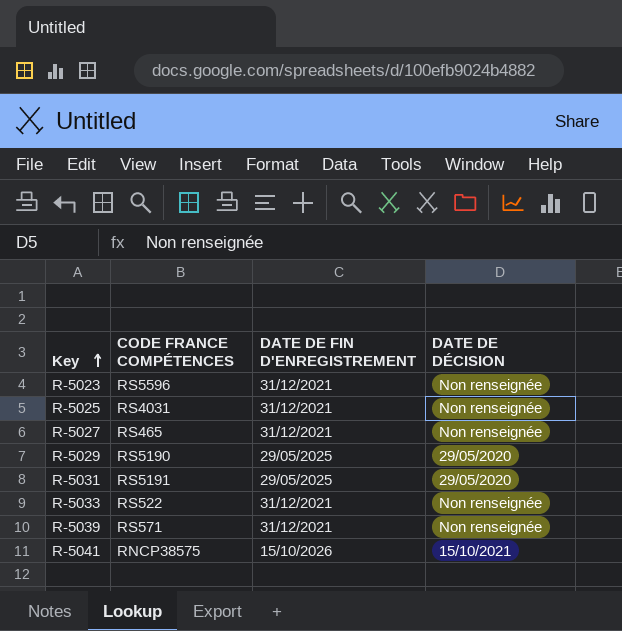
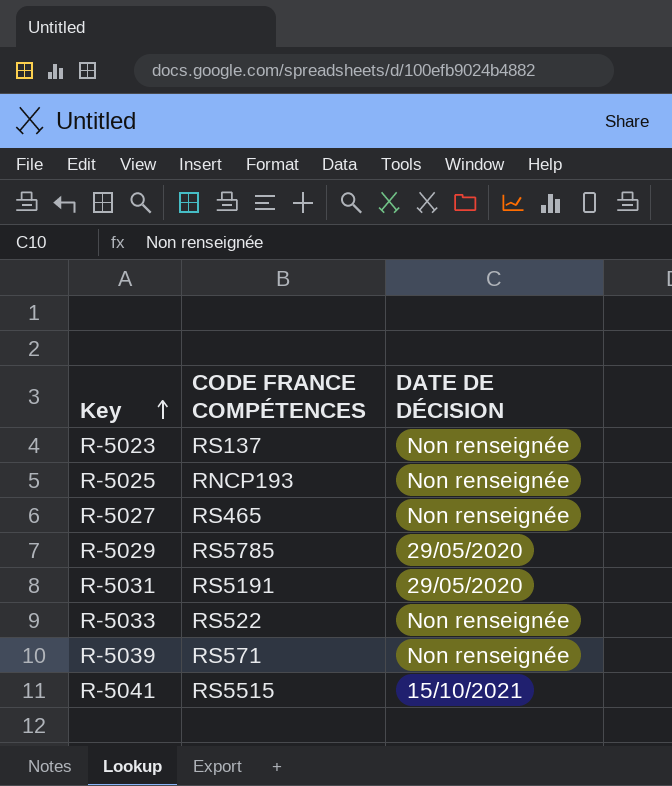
column DATE DE FIN D'ENREGISTREMENT | position: 3 -> none
R-5023 | CODE FRANCE COMPÉTENCES: RS5596 -> RS137
R-5025 | CODE FRANCE COMPÉTENCES: RS4031 -> RNCP193
R-5029 | CODE FRANCE COMPÉTENCES: RS5190 -> RS5785
R-5041 | CODE FRANCE COMPÉTENCES: RNCP38575 -> RS5515

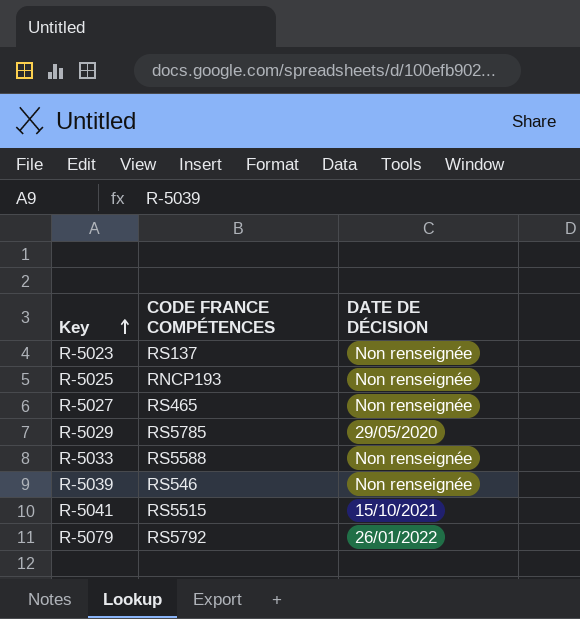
row R-5031: RS5191 | 29/05/2020 -> none
R-5033 | CODE FRANCE COMPÉTENCES: RS522 -> RS5588
R-5039 | CODE FRANCE COMPÉTENCES: RS571 -> RS546
row R-5079: none -> RS5792 | 26/01/2022

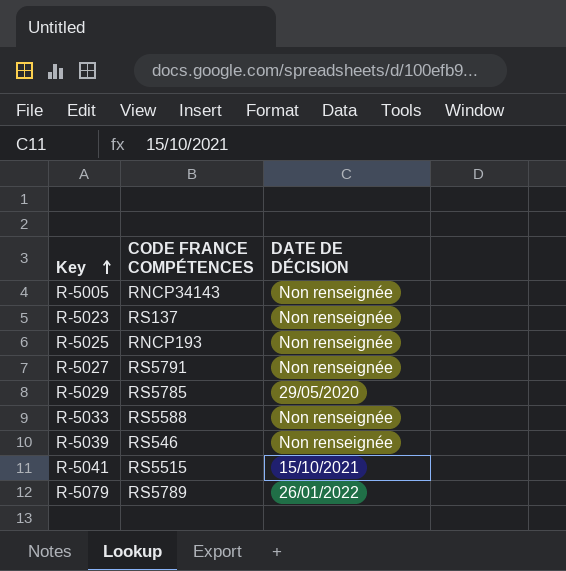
row R-5005: none -> RNCP34143 | Non renseignée
R-5027 | CODE FRANCE COMPÉTENCES: RS465 -> RS5791
R-5079 | CODE FRANCE COMPÉTENCES: RS5792 -> RS5789

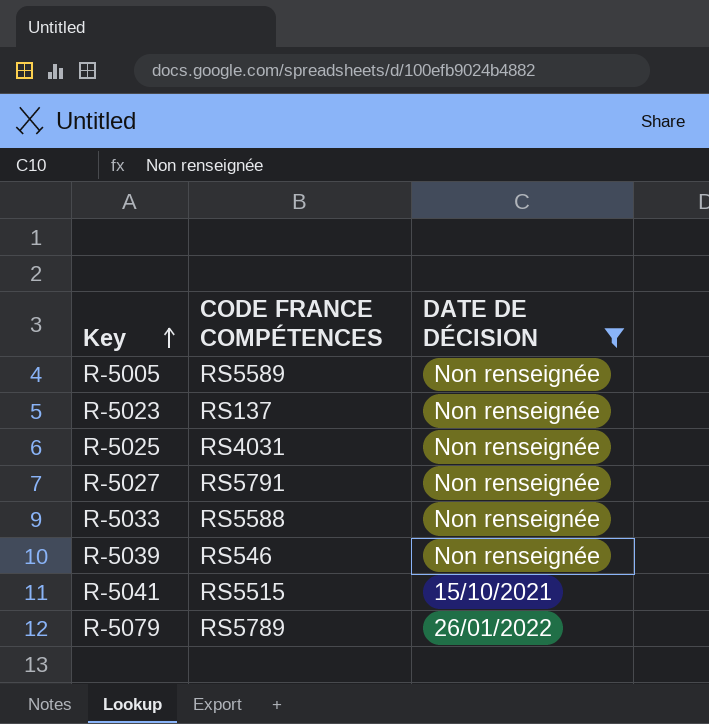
filter: none -> DATE DE DÉCISION != 29/05/2020
R-5005 | CODE FRANCE COMPÉTENCES: RNCP34143 -> RS5589
R-5025 | CODE FRANCE COMPÉTENCES: RNCP193 -> RS4031

